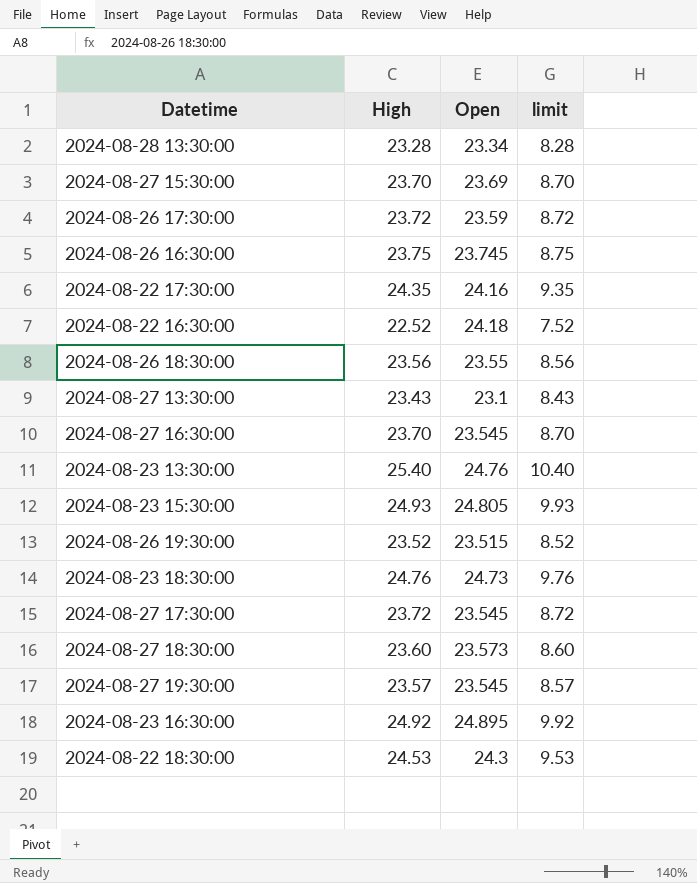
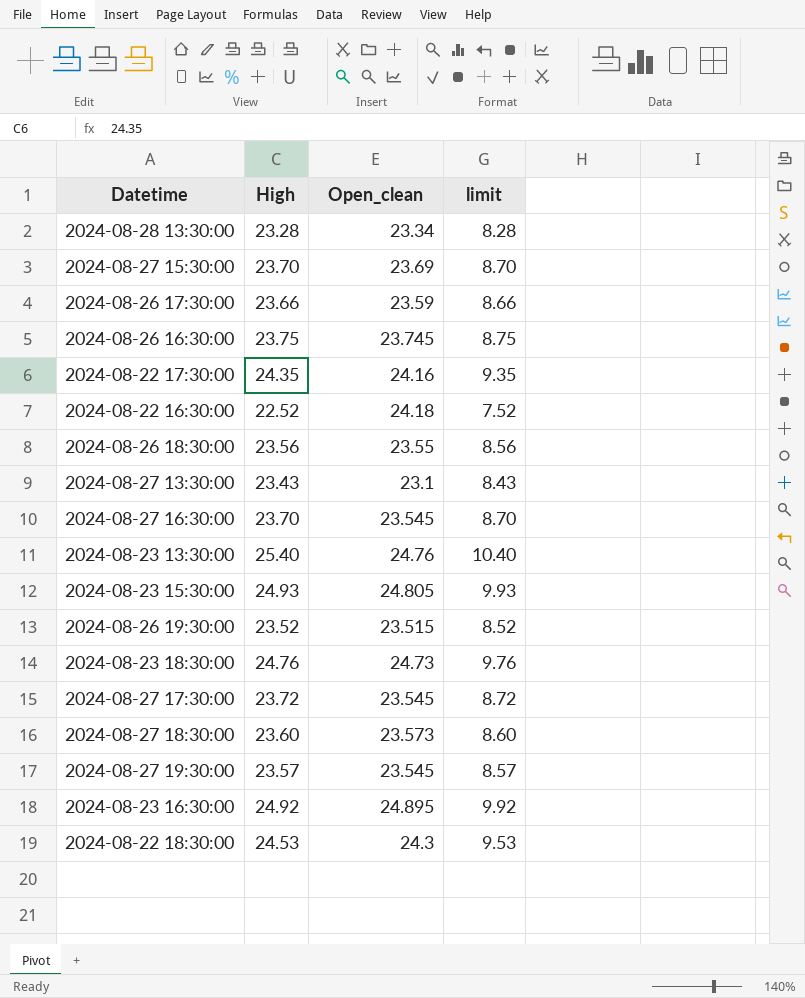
column name: Open -> Open_clean
2024-08-26 17:30:00 | High: 23.72 -> 23.66
2024-08-26 17:30:00 | limit: 8.72 -> 8.66

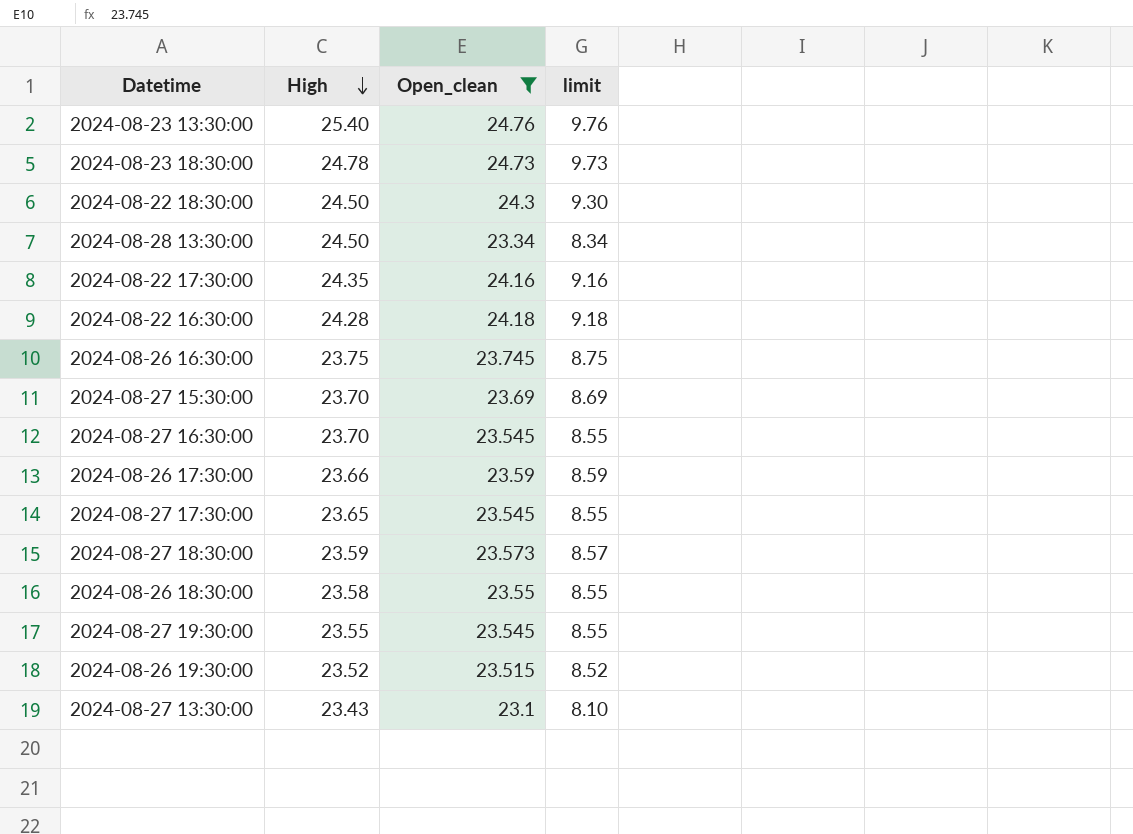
filter: none -> Open_clean <= 24.76
row order: none -> High descending
column limit | formula: [High] - 15 -> [Open_clean] - 15
2024-08-23 18:30:00 | High: 24.76 -> 24.78
2024-08-22 18:30:00 | High: 24.53 -> 24.50
2024-08-28 13:30:00 | High: 23.28 -> 24.50
2024-08-22 16:30:00 | High: 22.52 -> 24.28
2024-08-27 17:30:00 | High: 23.72 -> 23.65
2024-08-27 18:30:00 | High: 23.60 -> 23.59
2024-08-26 18:30:00 | High: 23.56 -> 23.58
2024-08-27 19:30:00 | High: 23.57 -> 23.55

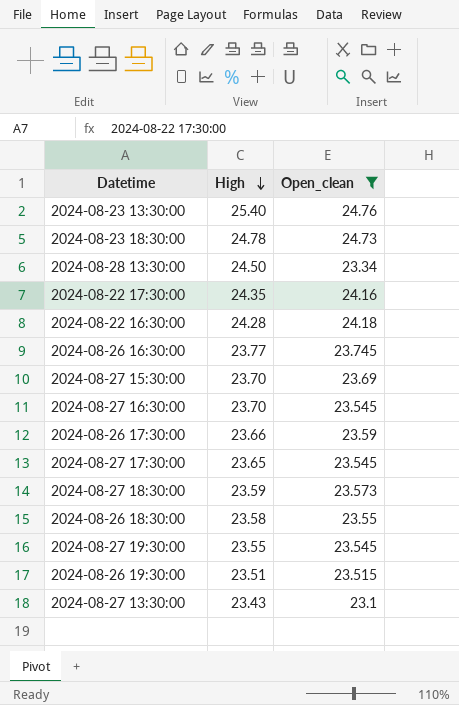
column limit | formula: [Open_clean] - 15 -> none
row 2024-08-22 18:30:00: 24.50 | 24.3 | 9.30 -> none
2024-08-26 16:30:00 | High: 23.75 -> 23.77
2024-08-26 19:30:00 | High: 23.52 -> 23.51

